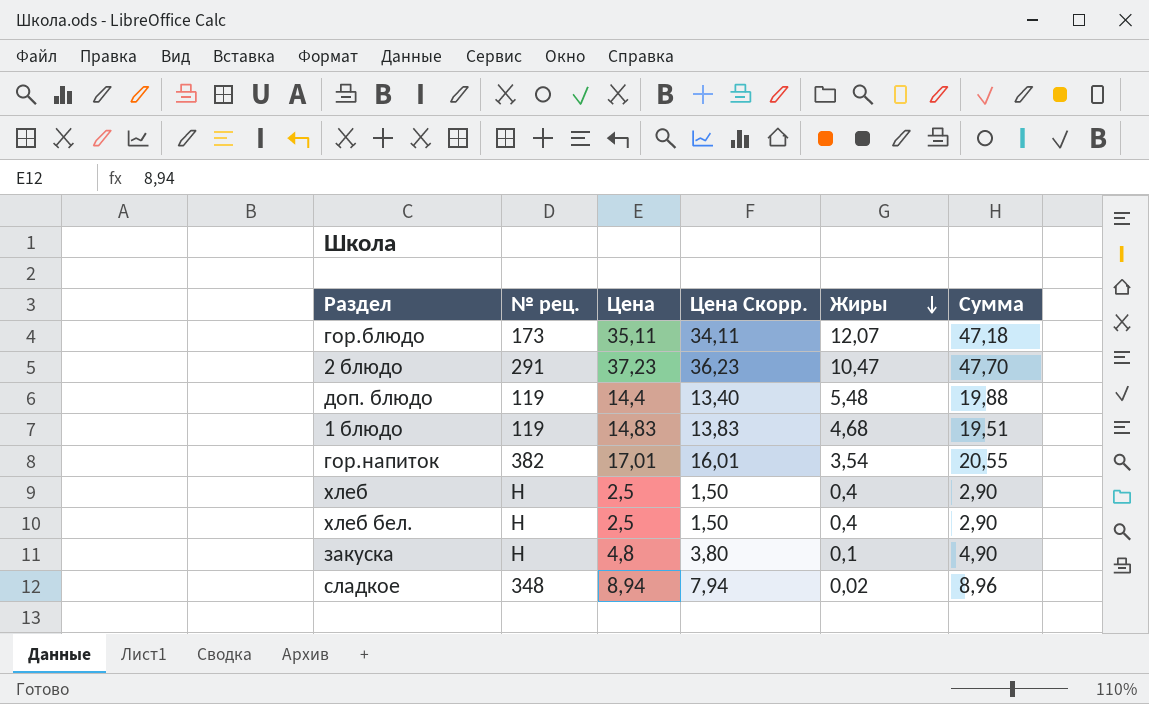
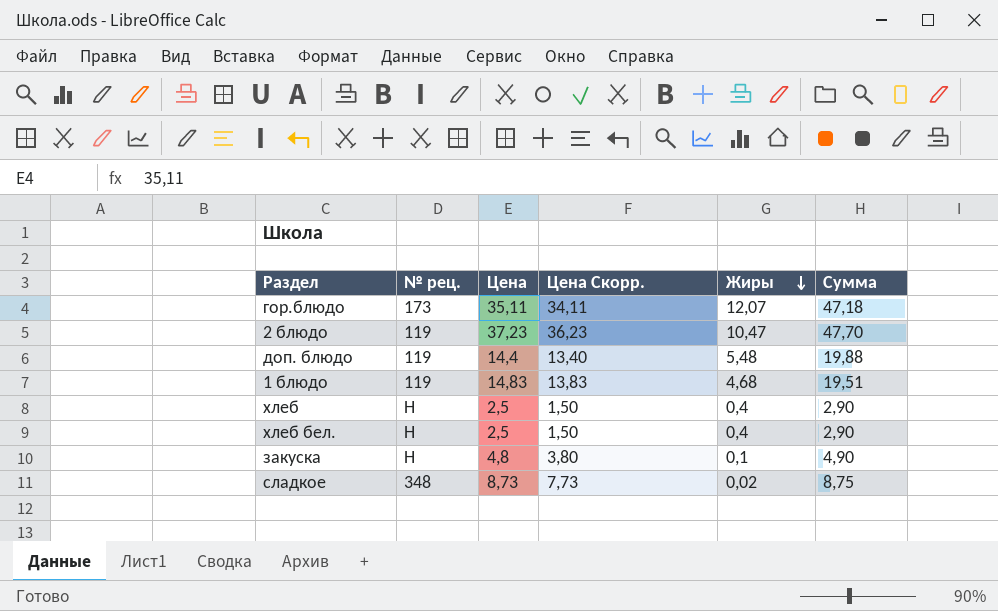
row гор.напиток: 382 | 17,01 | 16,01 | 3,54 | 20,55 -> none
2 блюдо | № рец.: 291 -> 119
сладкое | Цена: 8,94 -> 8,73
сладкое | Цена Скорр.: 7,94 -> 7,73
сладкое | Сумма: 8,96 -> 8,75

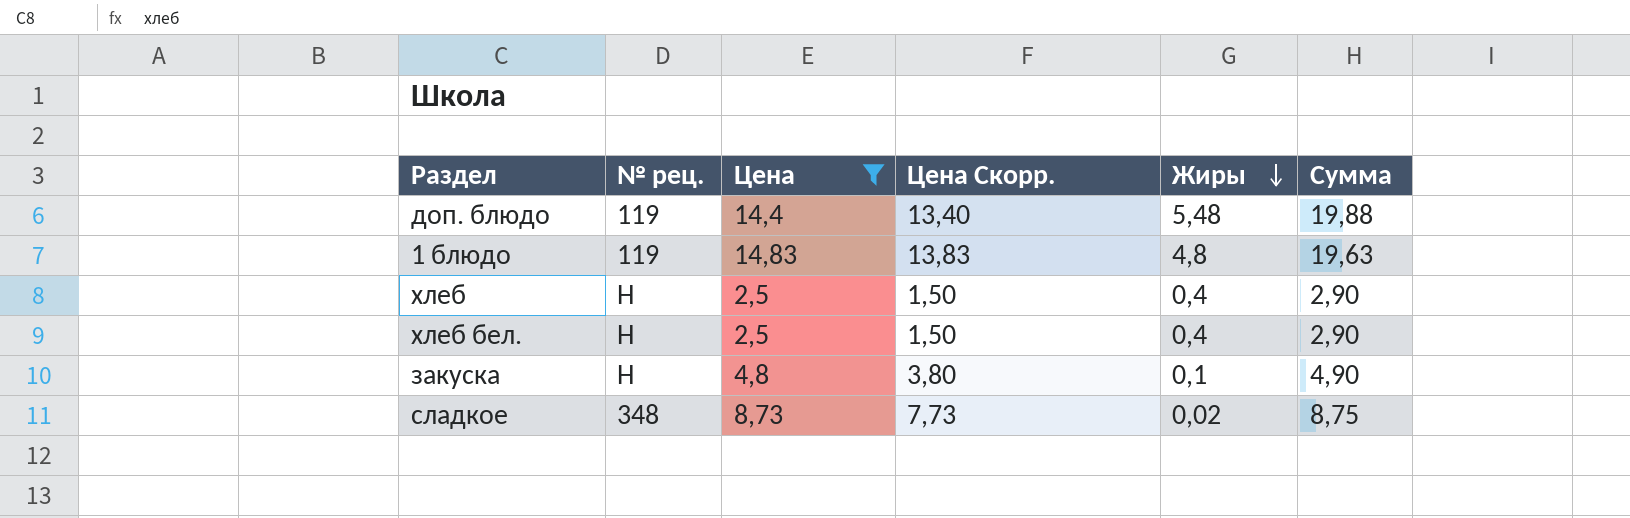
filter: none -> Цена <= 14,83
1 блюдо | Жиры: 4,68 -> 4,8
1 блюдо | Сумма: 19,51 -> 19,63

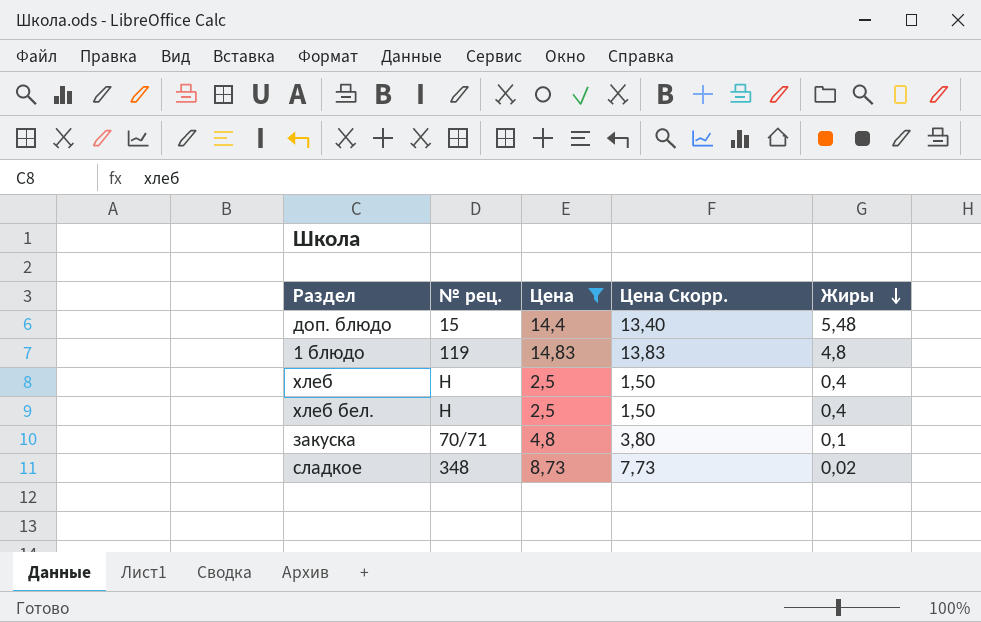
column Сумма | formula: [Цена] + [Жиры] -> none
доп. блюдо | № рец.: 119 -> 15
закуска | № рец.: Н -> 70/71

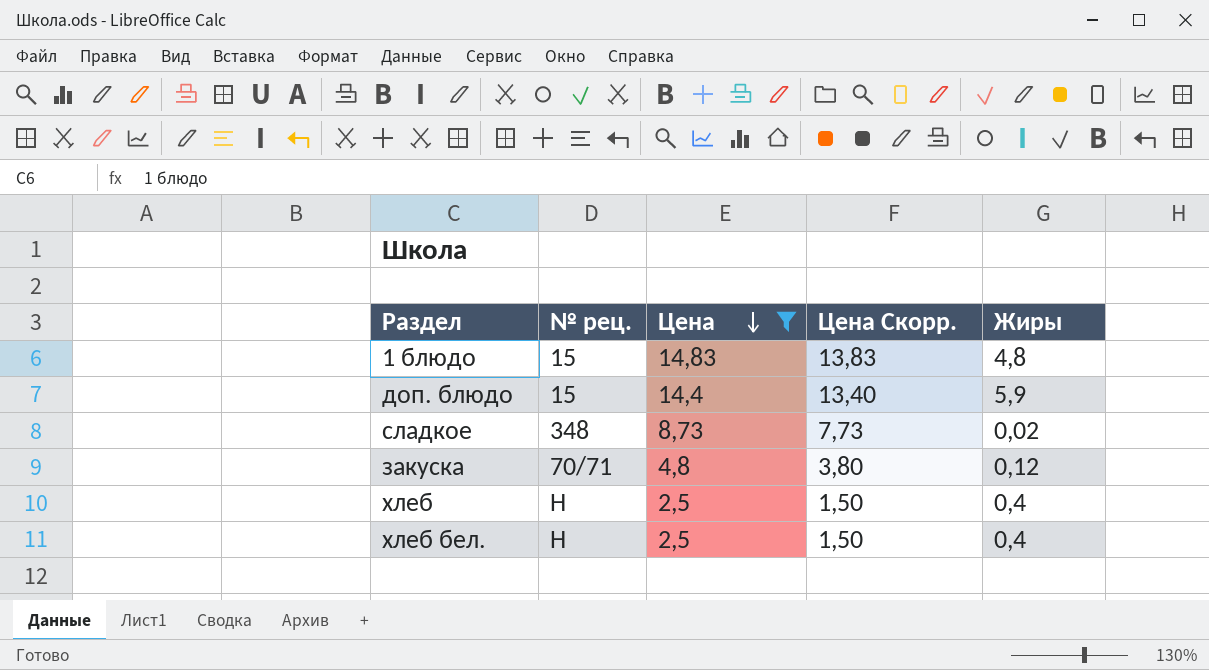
row order: Жиры descending -> Цена descending
1 блюдо | № рец.: 119 -> 15
доп. блюдо | Жиры: 5,48 -> 5,9
закуска | Жиры: 0,1 -> 0,12

